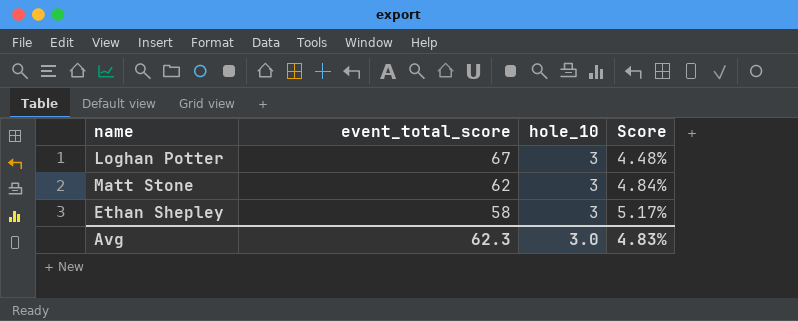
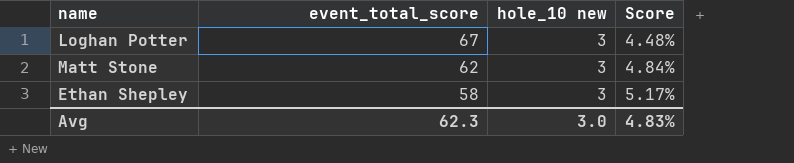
column name: hole_10 -> hole_10 new

